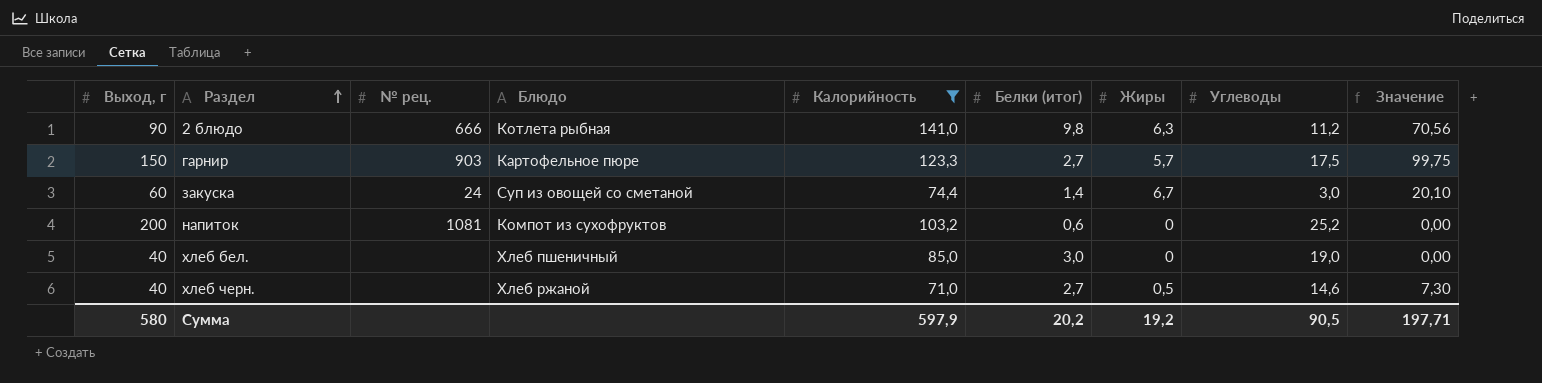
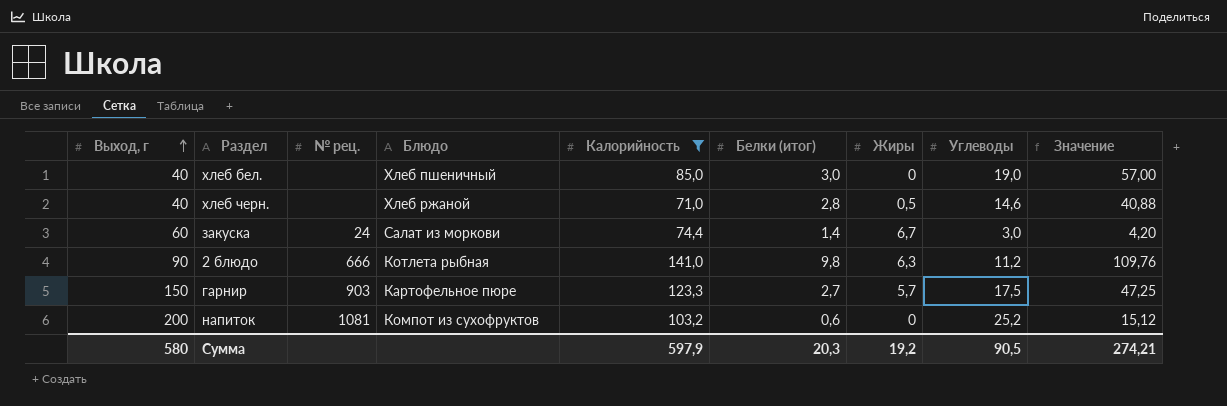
row order: Раздел ascending -> Выход, г ascending
column Значение | formula: [Жиры] * [Углеводы] -> [Белки (итог)] * [Углеводы]
хлеб черн. | Белки (итог): 2,7 -> 2,8
закуска | Блюдо: Суп из овощей со сметаной -> Салат из моркови
Сумма | Белки (итог): 20,2 -> 20,3
Сумма | Значение: 197,71 -> 274,21

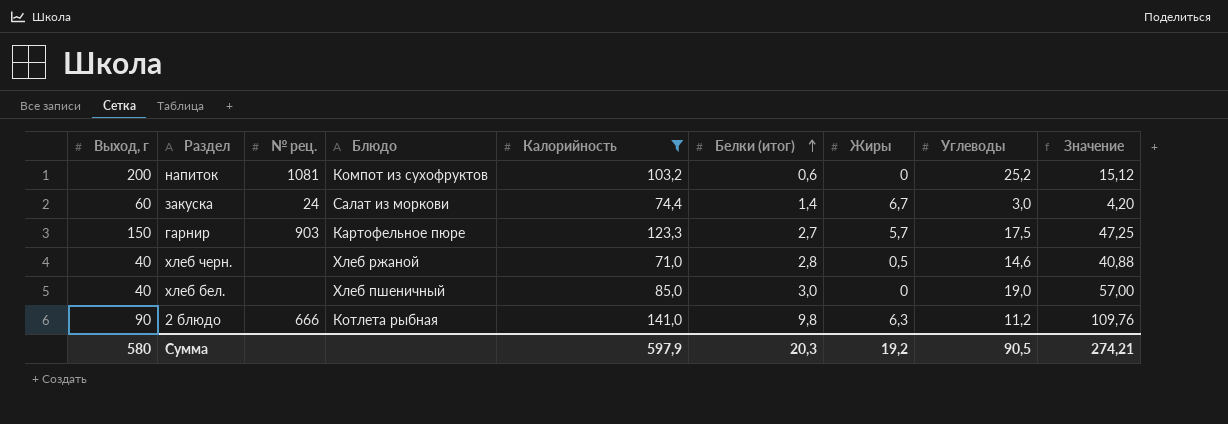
row order: Выход, г ascending -> Белки (итог) ascending

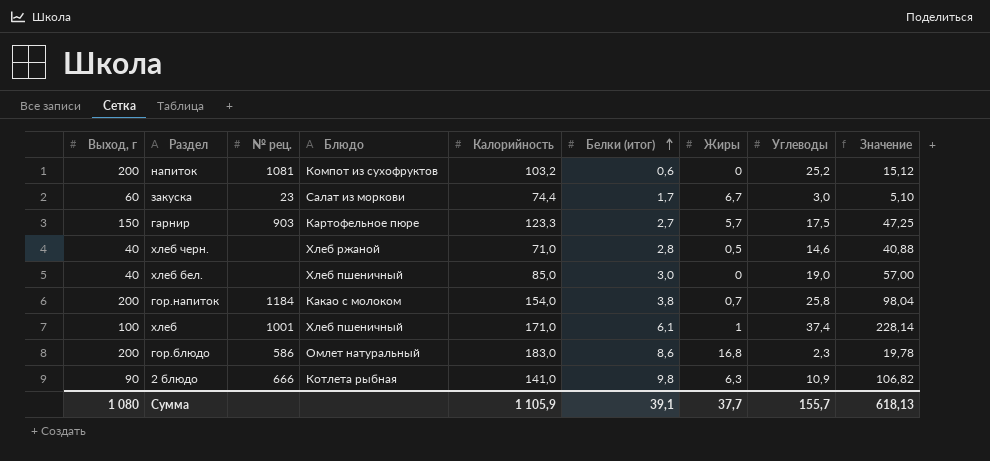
filter: Калорийность <= 141,0 -> none
закуска | № рец.: 24 -> 23
закуска | Белки (итог): 1,4 -> 1,7
закуска | Значение: 4,20 -> 5,10
2 блюдо | Углеводы: 11,2 -> 10,9
2 блюдо | Значение: 109,76 -> 106,82
Сумма | Выход, г: 580 -> 1 080
Сумма | Калорийность: 597,9 -> 1 105,9
Сумма | Белки (итог): 20,3 -> 39,1
Сумма | Жиры: 19,2 -> 37,7
Сумма | Углеводы: 90,5 -> 155,7
Сумма | Значение: 274,21 -> 618,13

